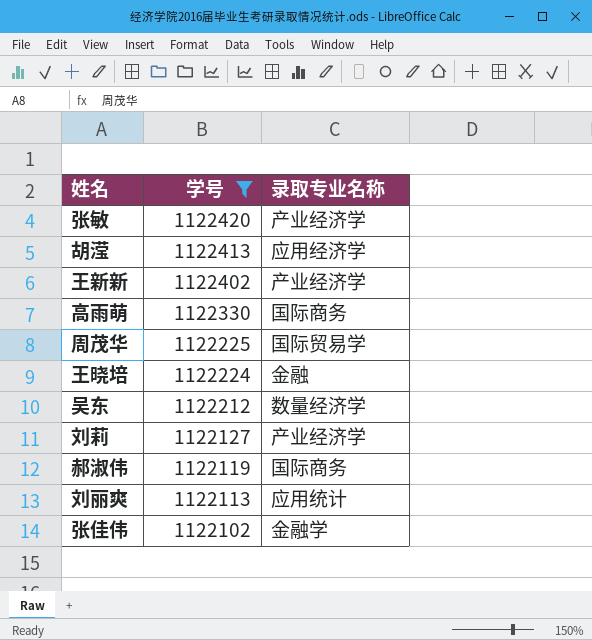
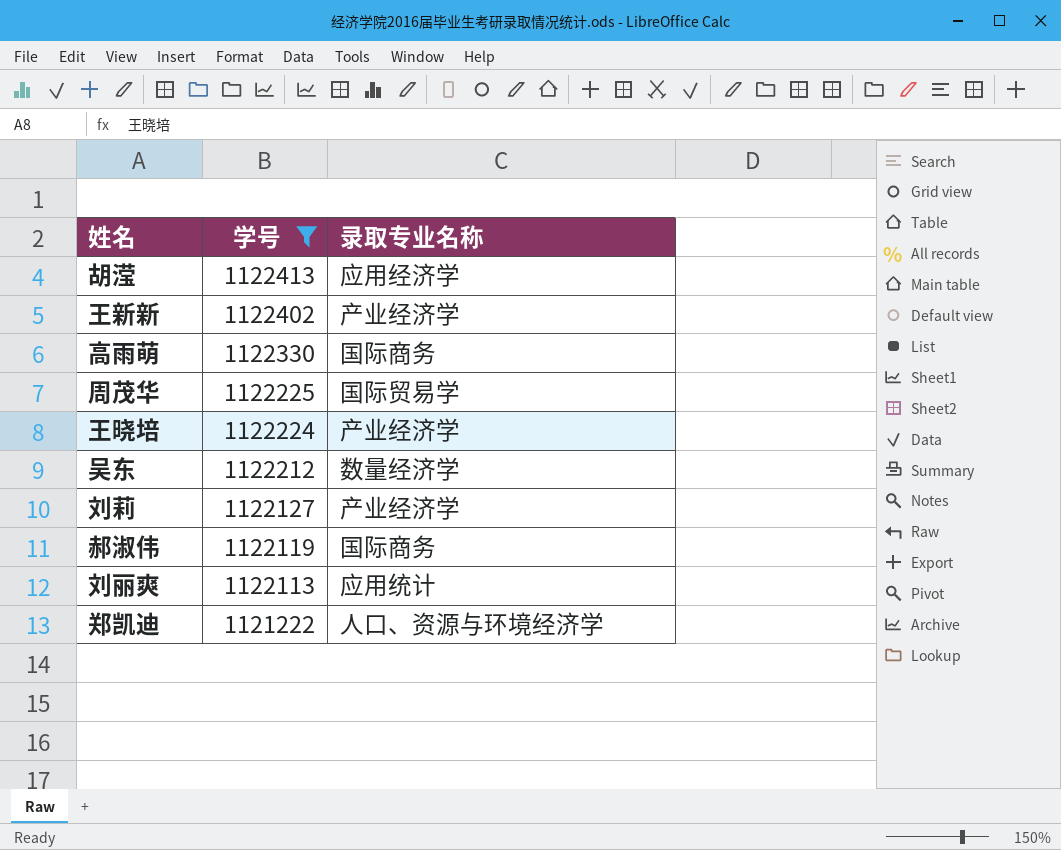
row 张敏: 1122420 | 产业经济学 -> none
row 张佳伟: 1122102 | 金融学 -> none
王晓培 | 录取专业名称: 金融 -> 产业经济学
row 郑凯迪: none -> 1121222 | 人口、资源与环境经济学

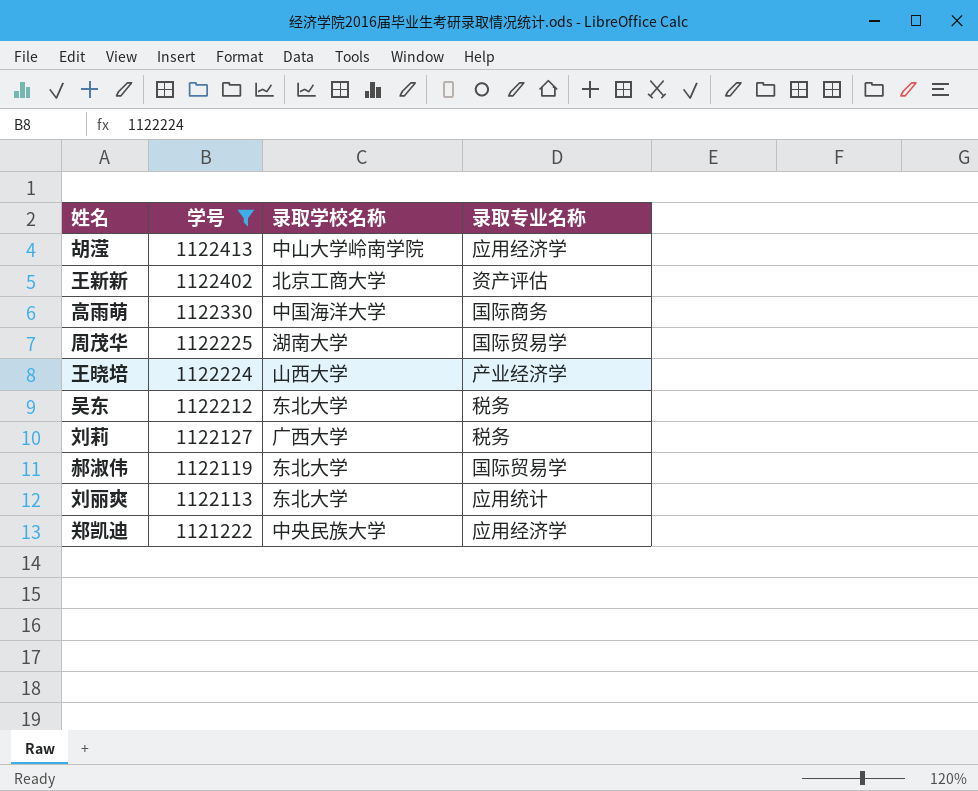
column 录取学校名称 | position: none -> 3
王新新 | 录取专业名称: 产业经济学 -> 资产评估
吴东 | 录取专业名称: 数量经济学 -> 税务
刘莉 | 录取专业名称: 产业经济学 -> 税务
郝淑伟 | 录取专业名称: 国际商务 -> 国际贸易学
郑凯迪 | 录取专业名称: 人口、资源与环境经济学 -> 应用经济学

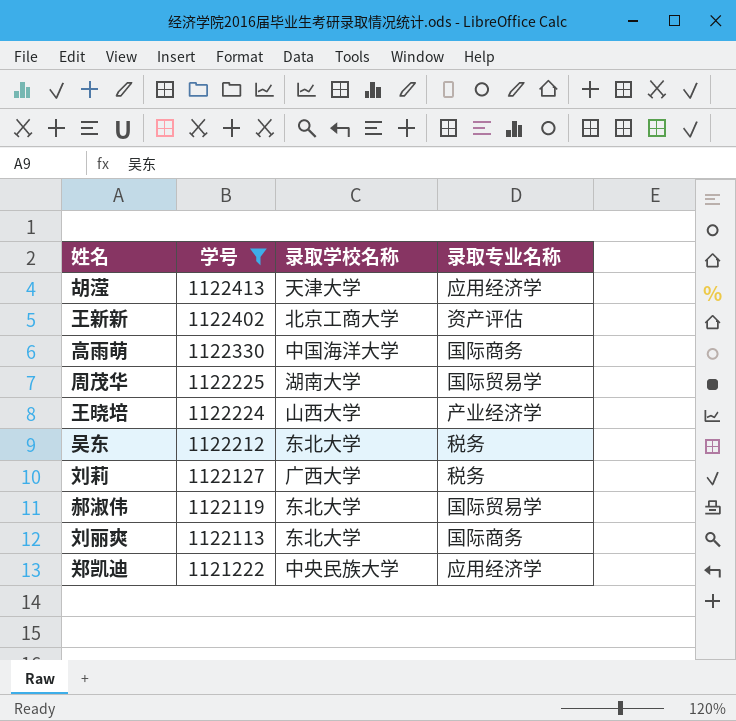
胡滢 | 录取学校名称: 中山大学岭南学院 -> 天津大学
刘丽爽 | 录取专业名称: 应用统计 -> 国际商务

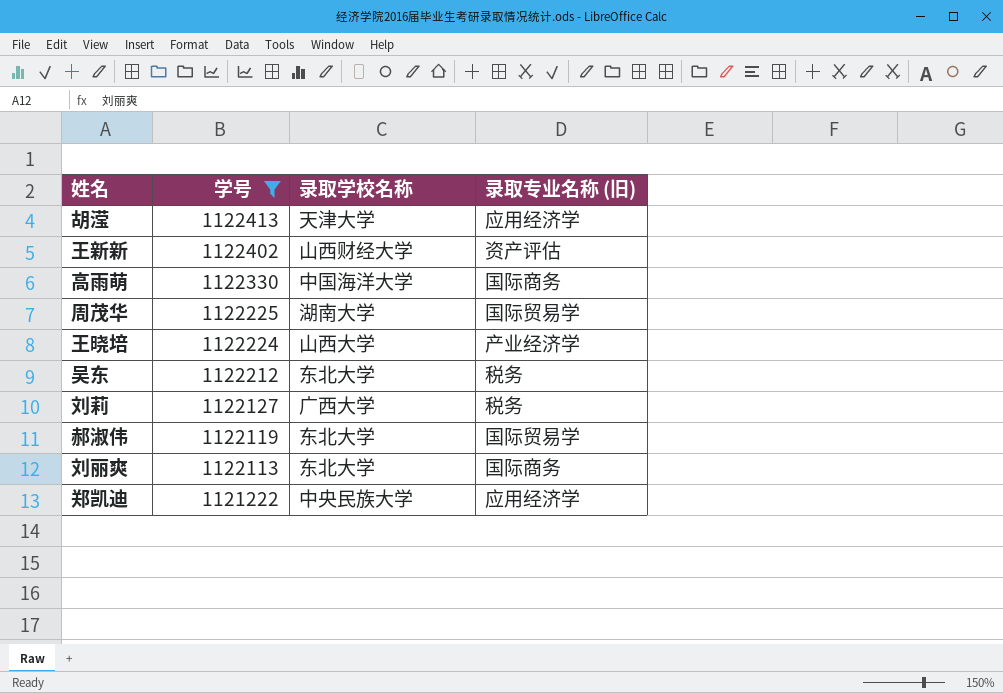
column name: 录取专业名称 -> 录取专业名称 (旧)
王新新 | 录取学校名称: 北京工商大学 -> 山西财经大学

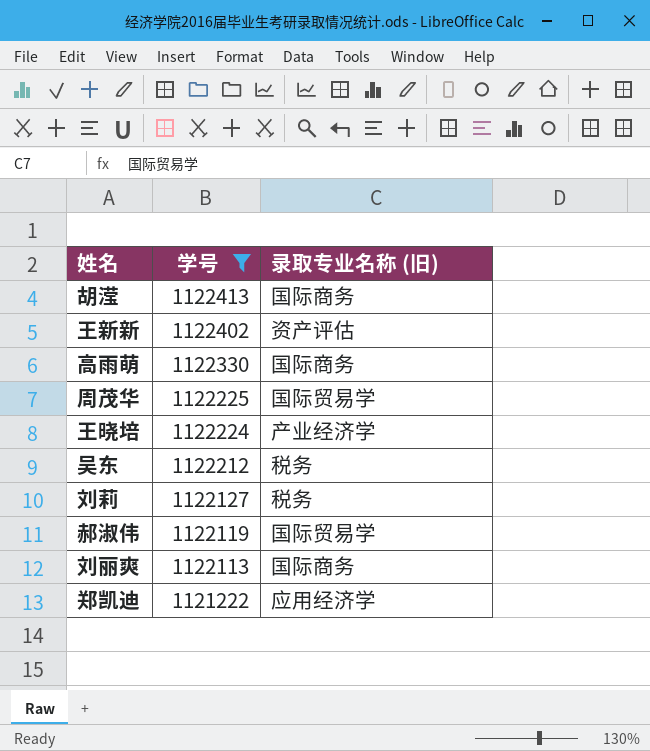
column 录取学校名称 | position: 3 -> none
胡滢 | 录取专业名称 (旧): 应用经济学 -> 国际商务

